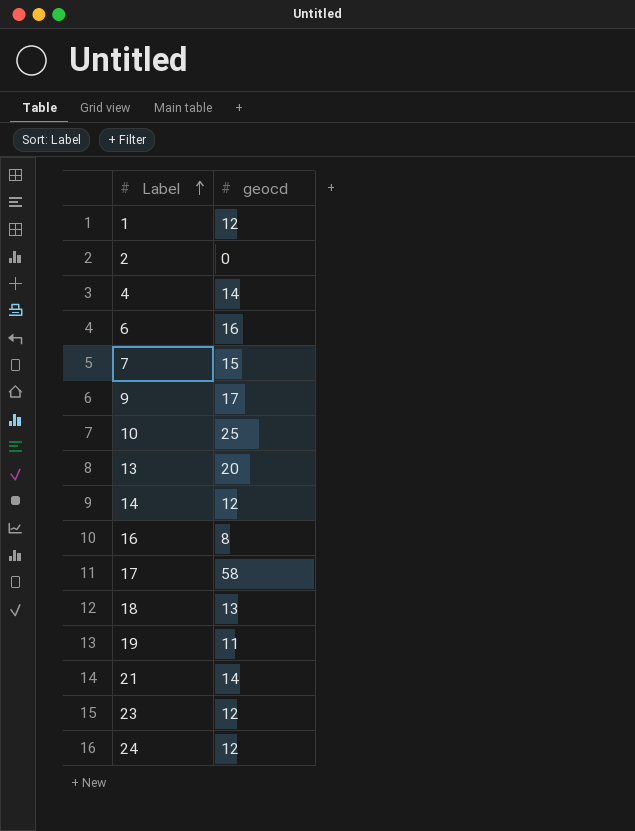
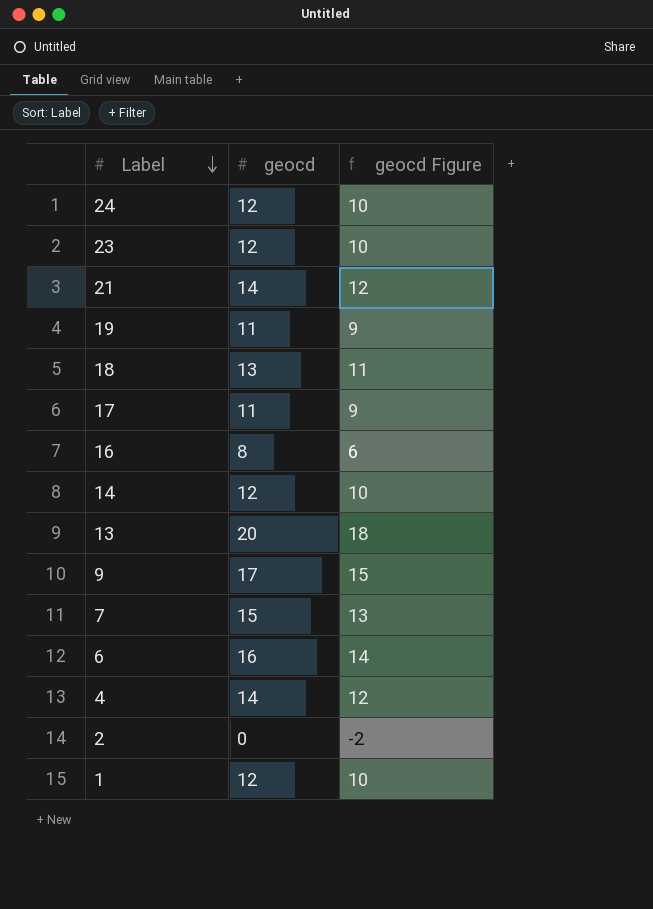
row order: Label ascending -> Label descending
column geocd Figure | formula: none -> [geocd] - 2
row 10: 25 -> none
17 | geocd: 58 -> 11

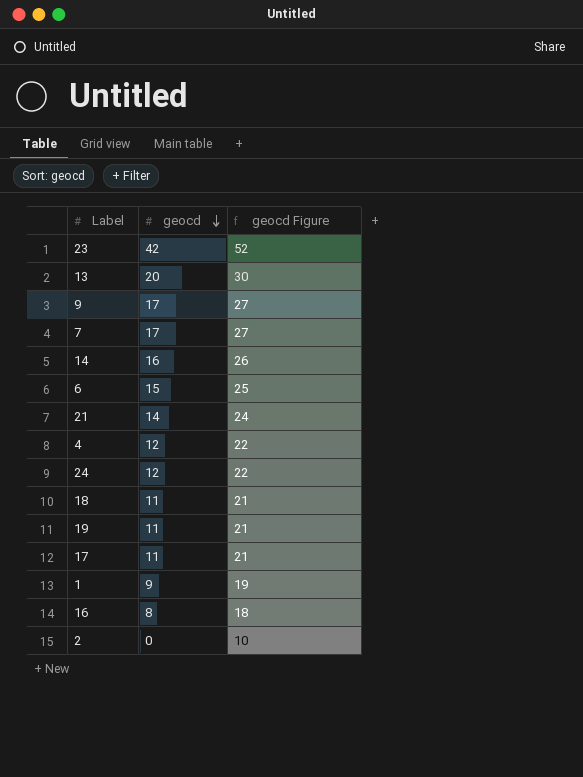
row order: Label descending -> geocd descending
column geocd Figure | formula: [geocd] - 2 -> [geocd] + 10
23 | geocd: 12 -> 42
7 | geocd: 15 -> 17
14 | geocd: 12 -> 16
6 | geocd: 16 -> 15
4 | geocd: 14 -> 12
18 | geocd: 13 -> 11
1 | geocd: 12 -> 9

